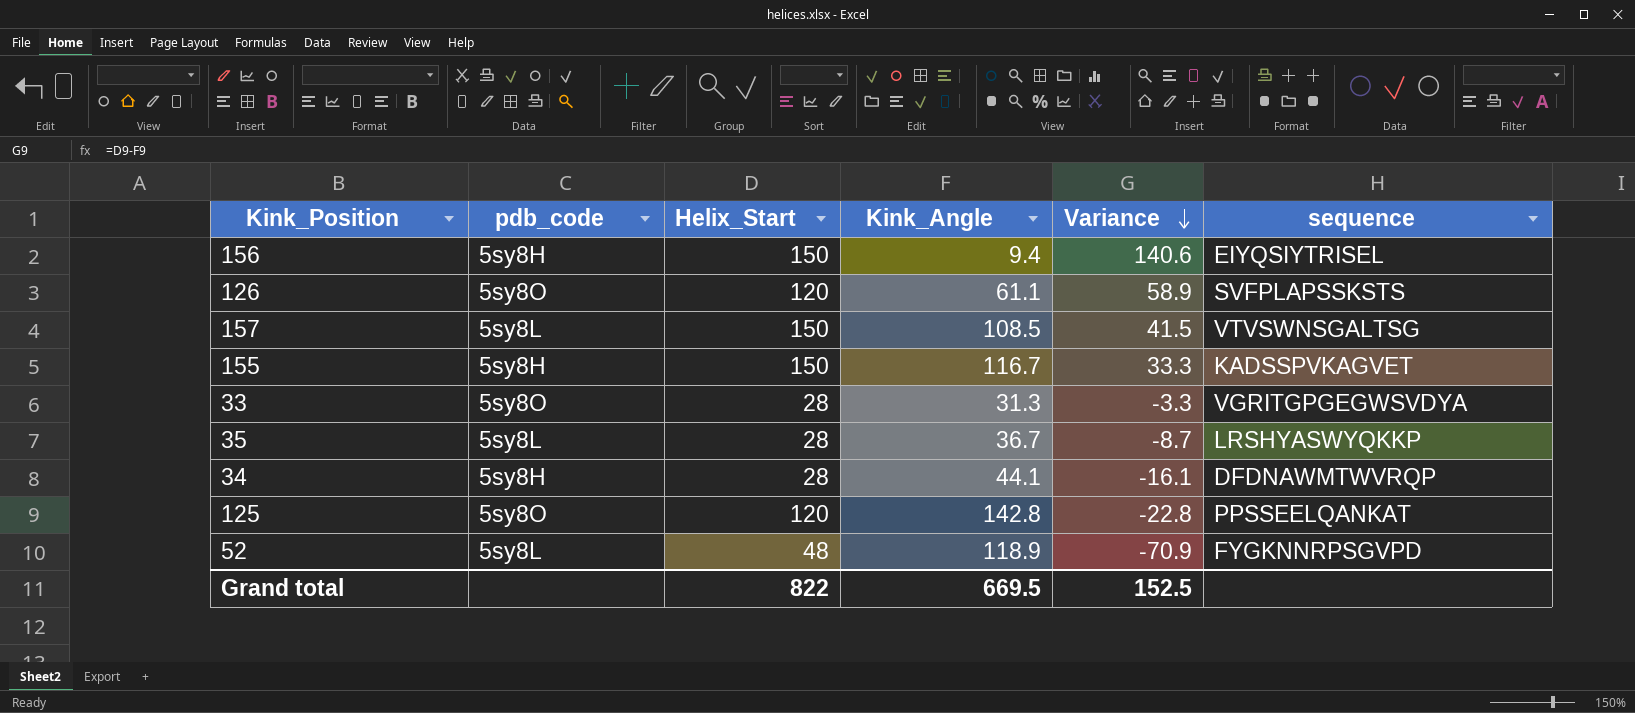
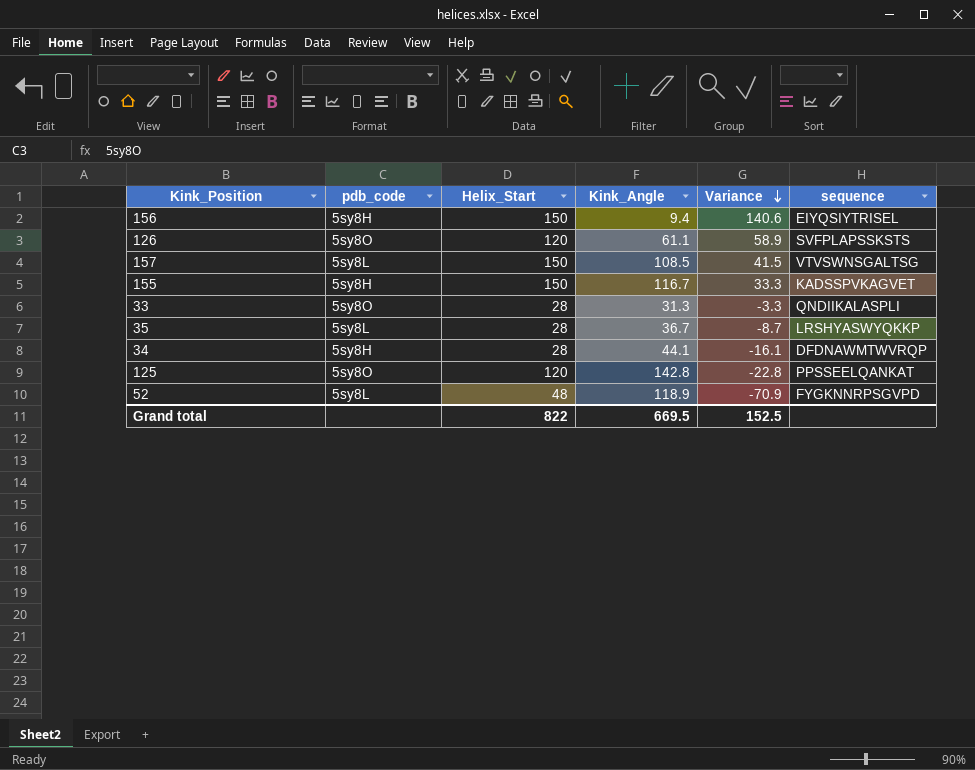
33 | sequence: VGRITGPGEGWSVDYA -> QNDIIKALASPLI

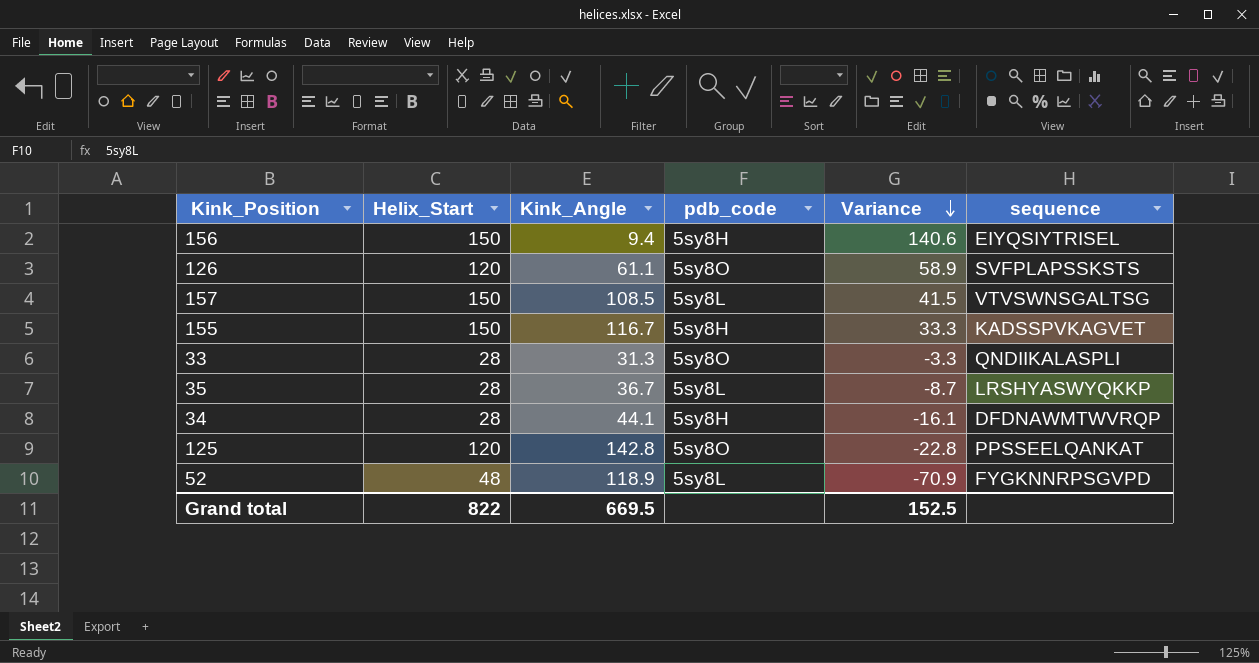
column pdb_code | position: 2 -> 4

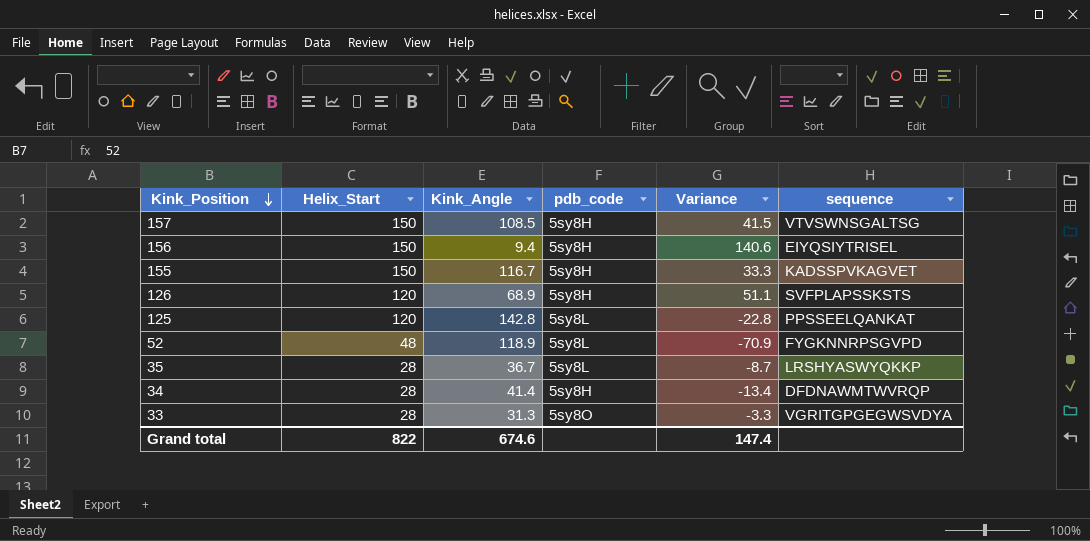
row order: Variance descending -> Kink_Position descending
157 | pdb_code: 5sy8L -> 5sy8H
126 | Kink_Angle: 61.1 -> 68.9
126 | pdb_code: 5sy8O -> 5sy8H
126 | Variance: 58.9 -> 51.1
125 | pdb_code: 5sy8O -> 5sy8L
34 | Kink_Angle: 44.1 -> 41.4
34 | Variance: -16.1 -> -13.4
33 | sequence: QNDIIKALASPLI -> VGRITGPGEGWSVDYA
Grand total | Kink_Angle: 669.5 -> 674.6
Grand total | Variance: 152.5 -> 147.4

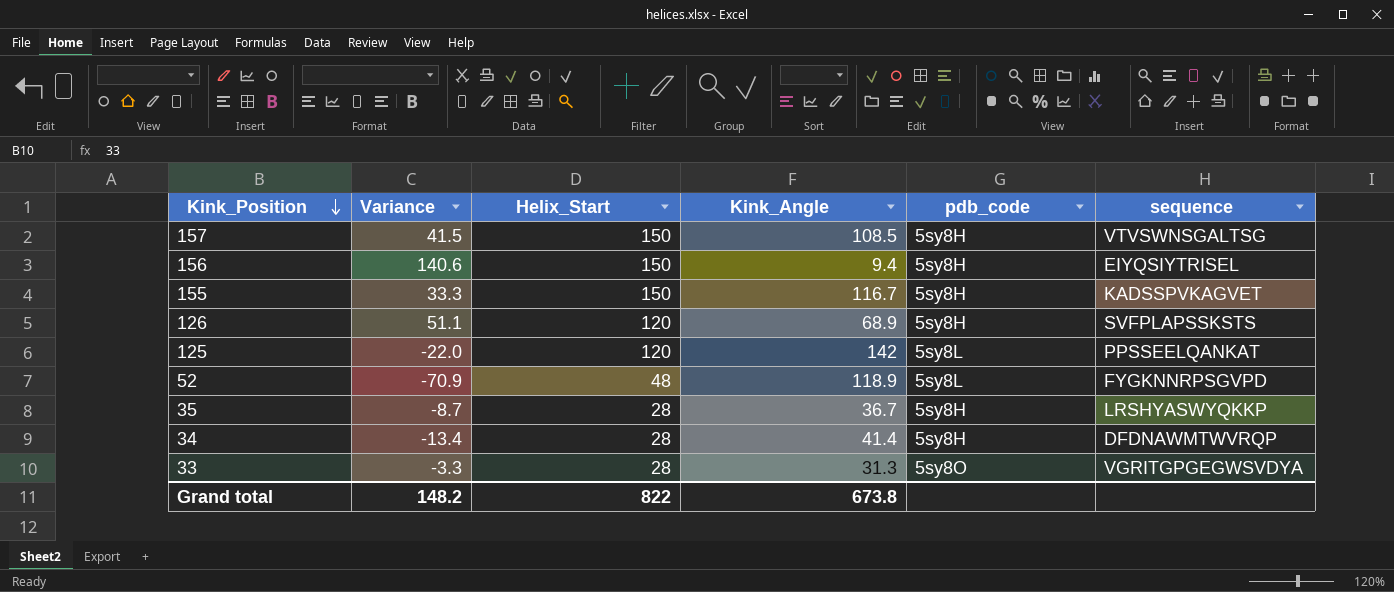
column Variance | position: 5 -> 2
125 | Variance: -22.8 -> -22.0
125 | Kink_Angle: 142.8 -> 142
35 | pdb_code: 5sy8L -> 5sy8H
Grand total | Variance: 147.4 -> 148.2
Grand total | Kink_Angle: 674.6 -> 673.8

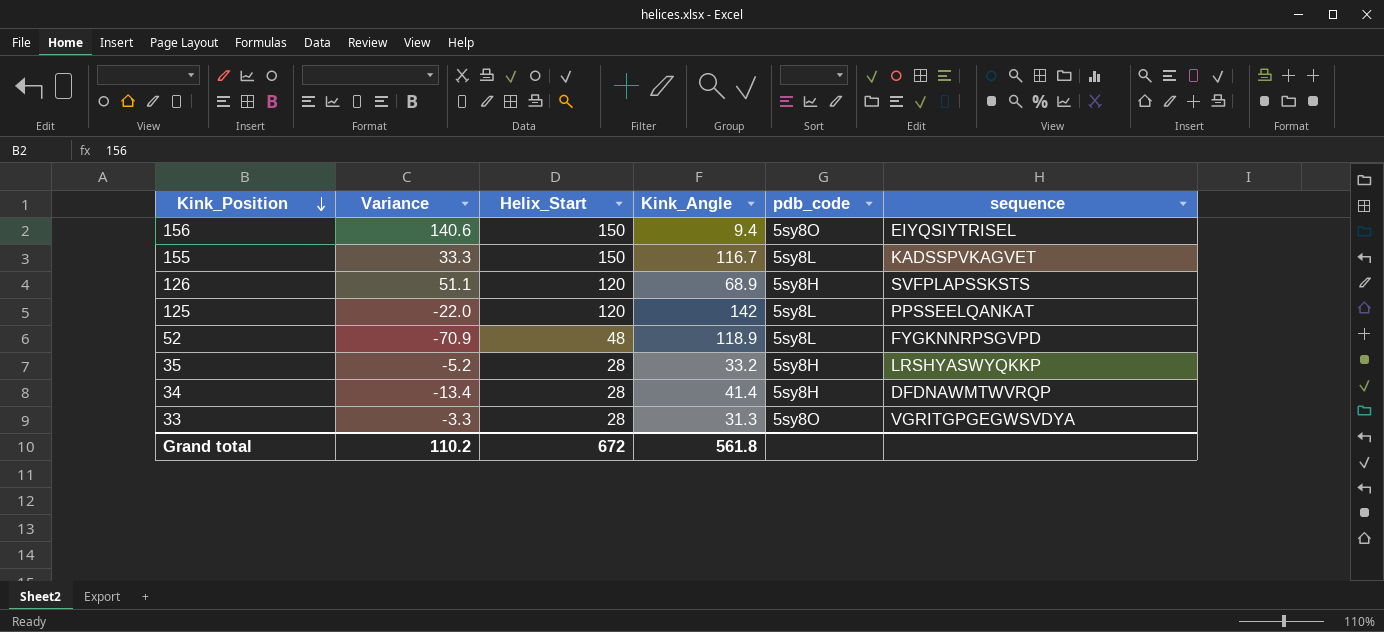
row 157: 41.5 | 150 | 108.5 | 5sy8H | VTVSWNSGALTSG -> none
156 | pdb_code: 5sy8H -> 5sy8O
155 | pdb_code: 5sy8H -> 5sy8L
35 | Variance: -8.7 -> -5.2
35 | Kink_Angle: 36.7 -> 33.2
Grand total | Variance: 148.2 -> 110.2
Grand total | Helix_Start: 822 -> 672
Grand total | Kink_Angle: 673.8 -> 561.8

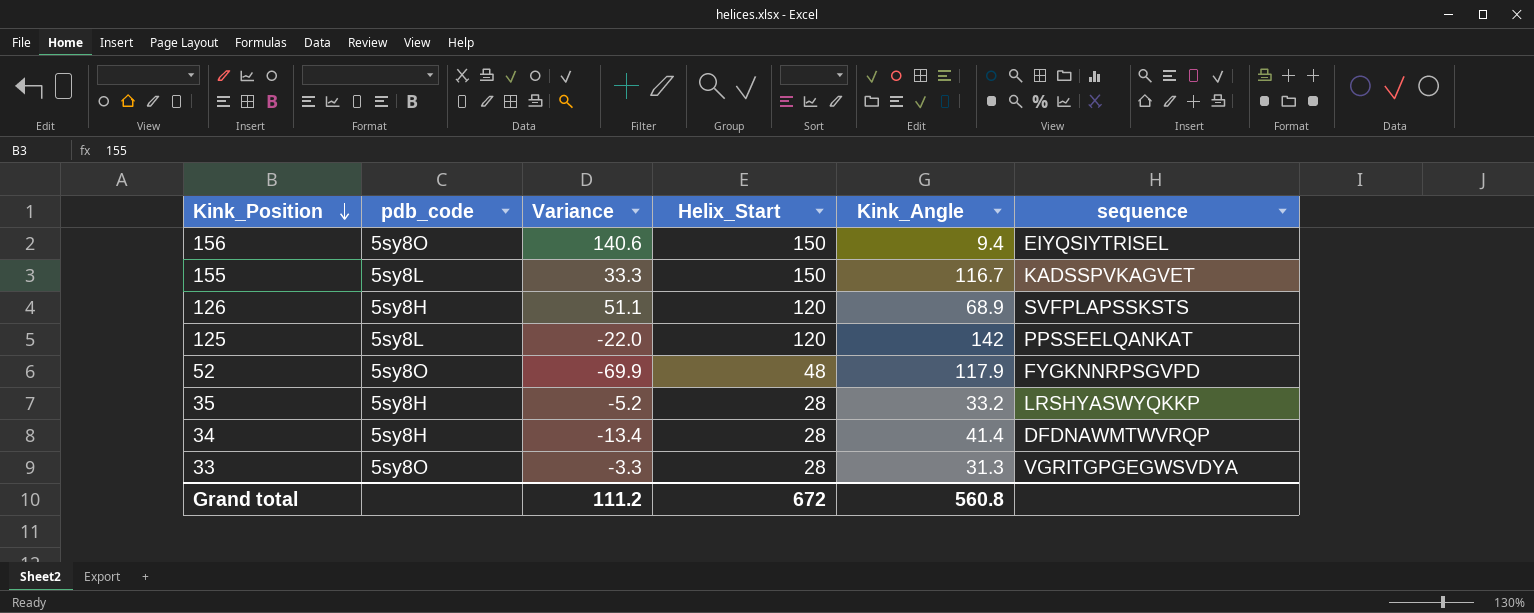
column pdb_code | position: 5 -> 2
52 | pdb_code: 5sy8L -> 5sy8O
52 | Variance: -70.9 -> -69.9
52 | Kink_Angle: 118.9 -> 117.9
Grand total | Variance: 110.2 -> 111.2
Grand total | Kink_Angle: 561.8 -> 560.8

